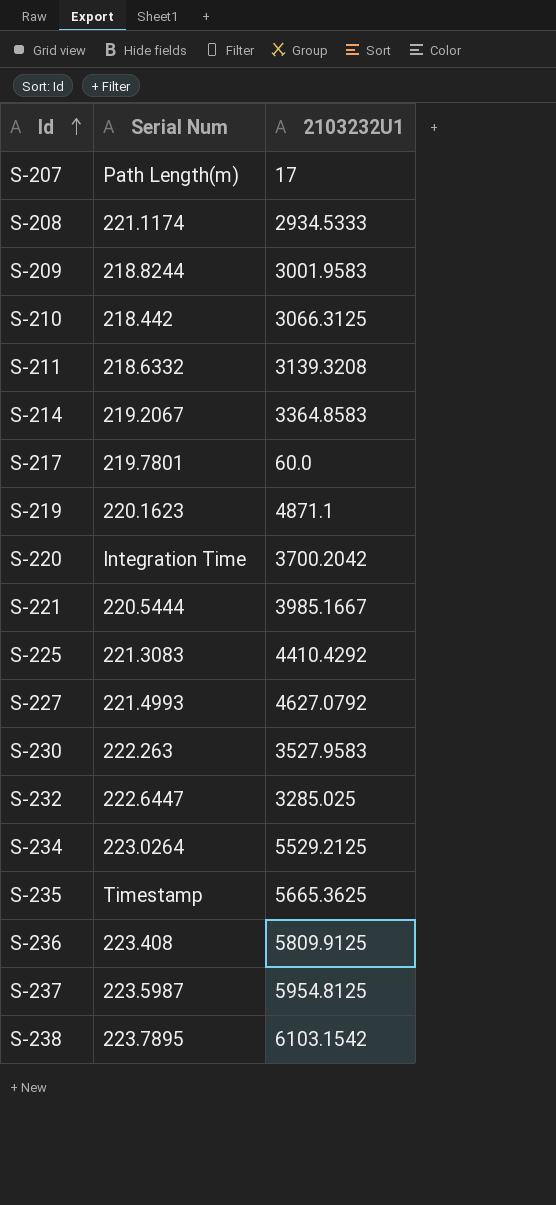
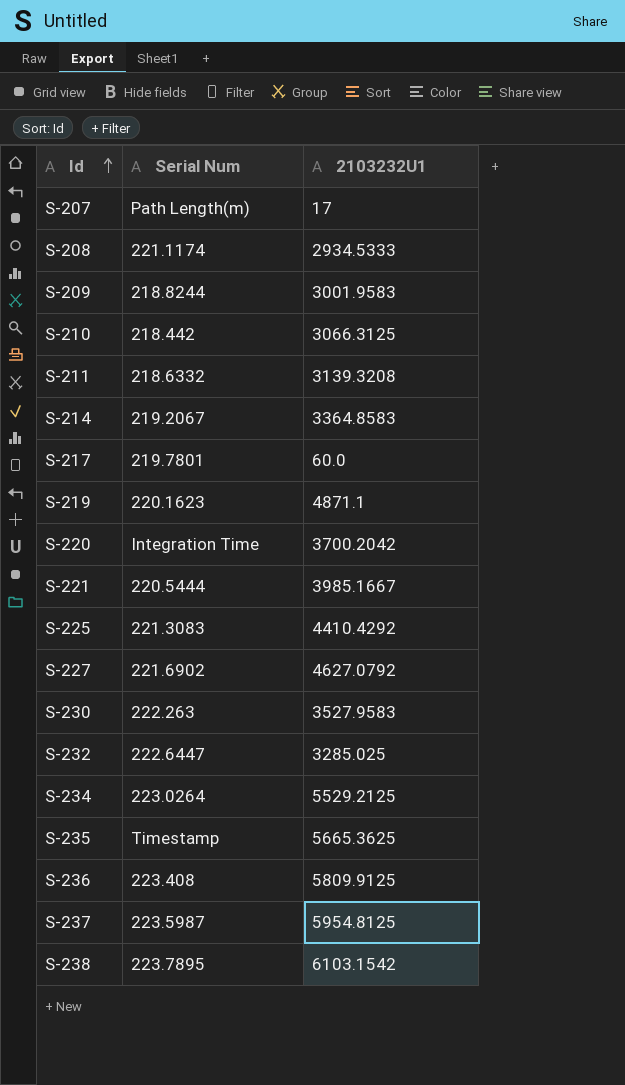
S-227 | Serial Num: 221.4993 -> 221.6902

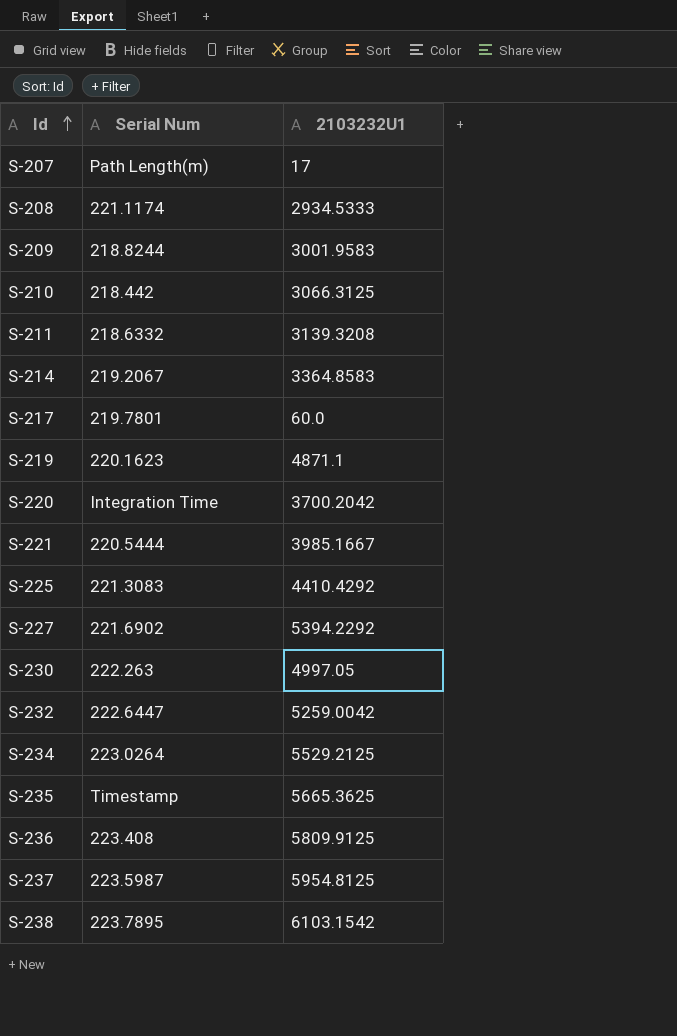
S-227 | 2103232U1: 4627.0792 -> 5394.2292
S-230 | 2103232U1: 3527.9583 -> 4997.05
S-232 | 2103232U1: 3285.025 -> 5259.0042

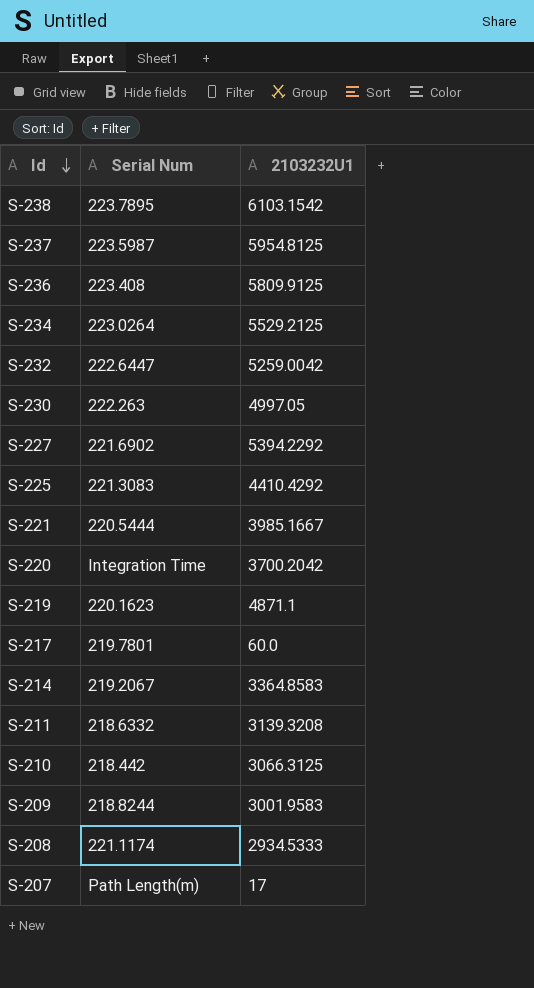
row order: Id ascending -> Id descending
row S-235: Timestamp | 5665.3625 -> none

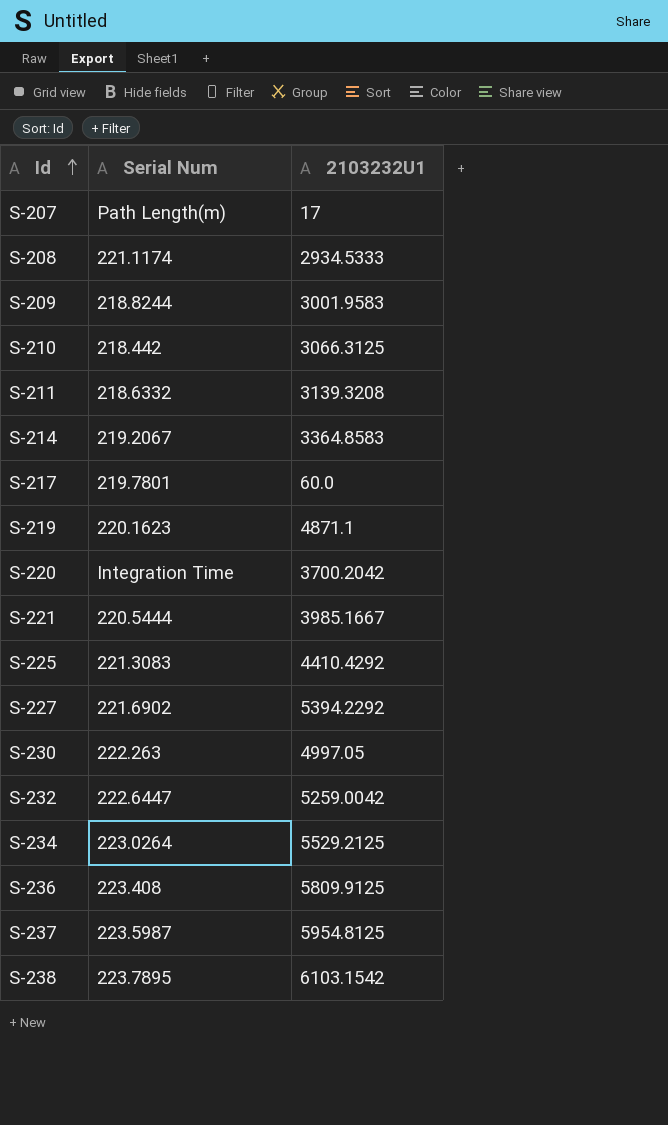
row order: Id descending -> Id ascending

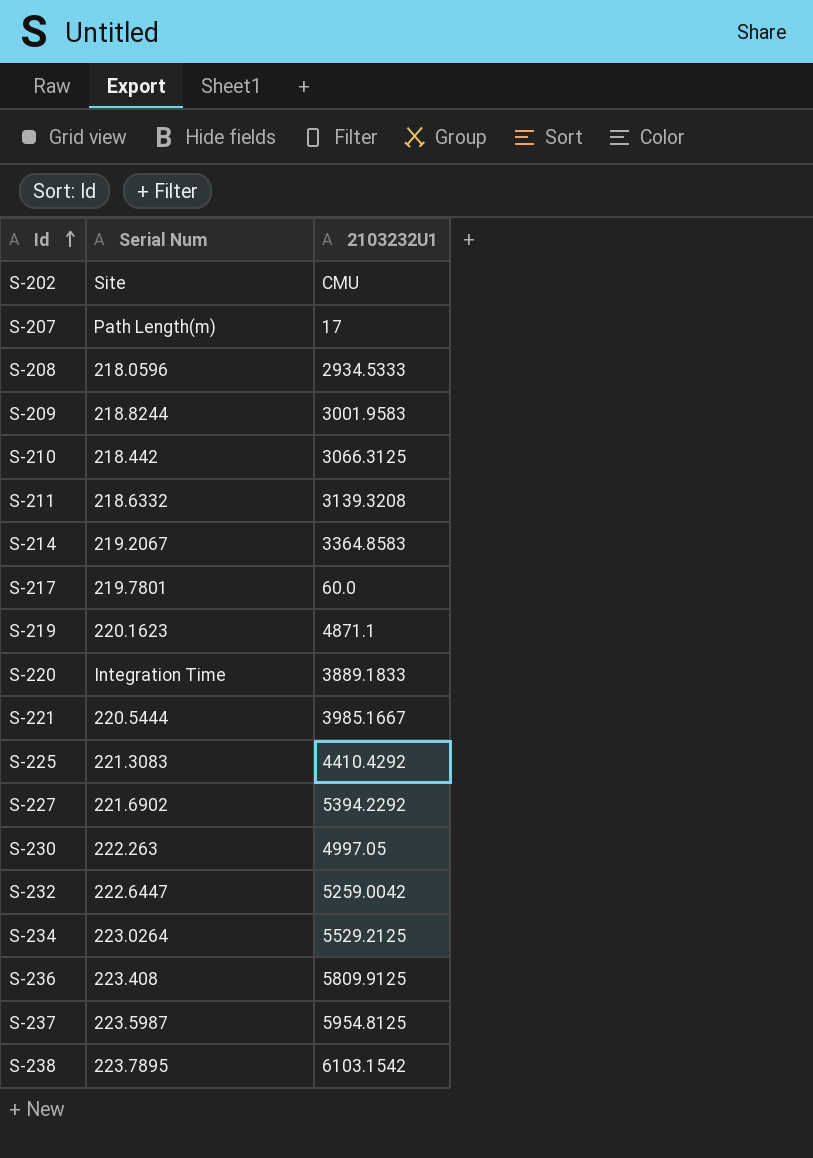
row S-202: none -> Site | CMU
S-208 | Serial Num: 221.1174 -> 218.0596
S-220 | 2103232U1: 3700.2042 -> 3889.1833

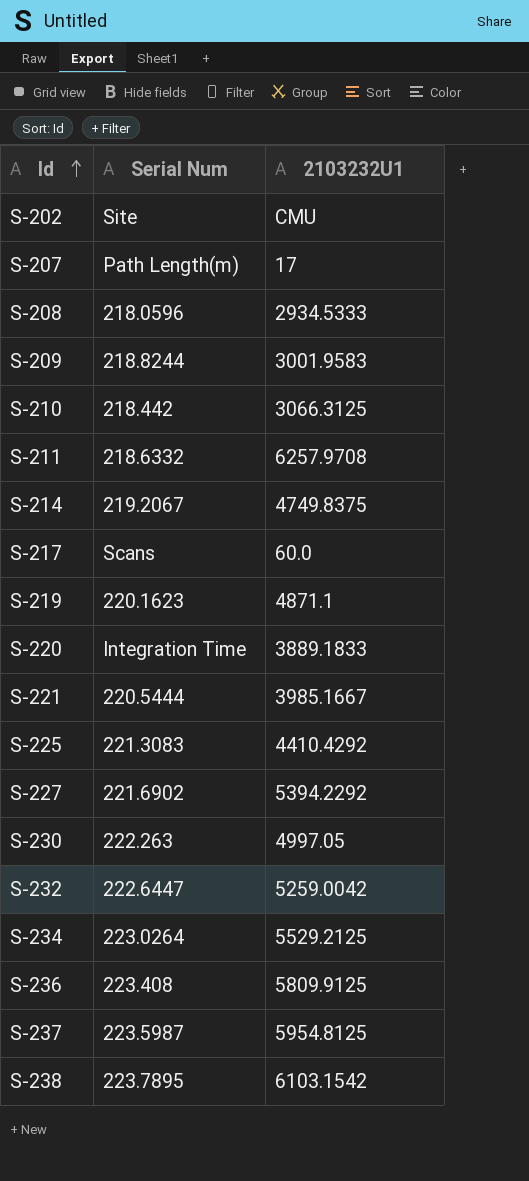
S-211 | 2103232U1: 3139.3208 -> 6257.9708
S-214 | 2103232U1: 3364.8583 -> 4749.8375
S-217 | Serial Num: 219.7801 -> Scans

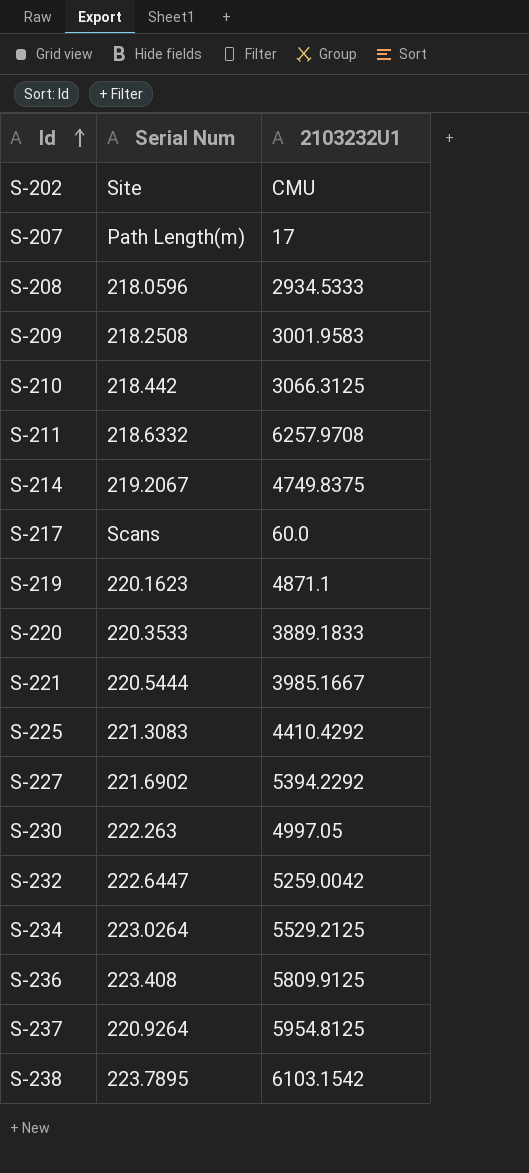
S-209 | Serial Num: 218.8244 -> 218.2508
S-220 | Serial Num: Integration Time -> 220.3533
S-237 | Serial Num: 223.5987 -> 220.9264

